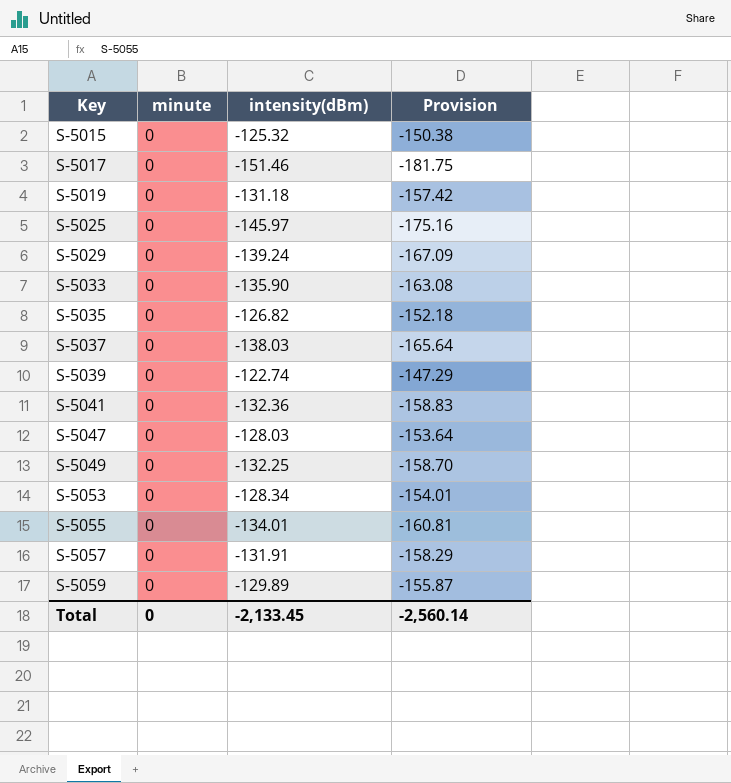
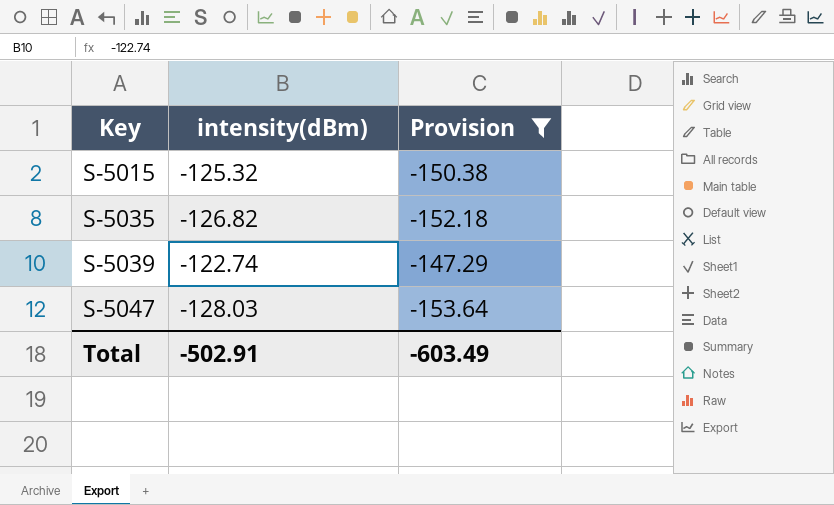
filter: none -> Provision >= -153.64
column minute | position: 2 -> none
Total | intensity(dBm): -2,133.45 -> -502.91
Total | Provision: -2,560.14 -> -603.49

